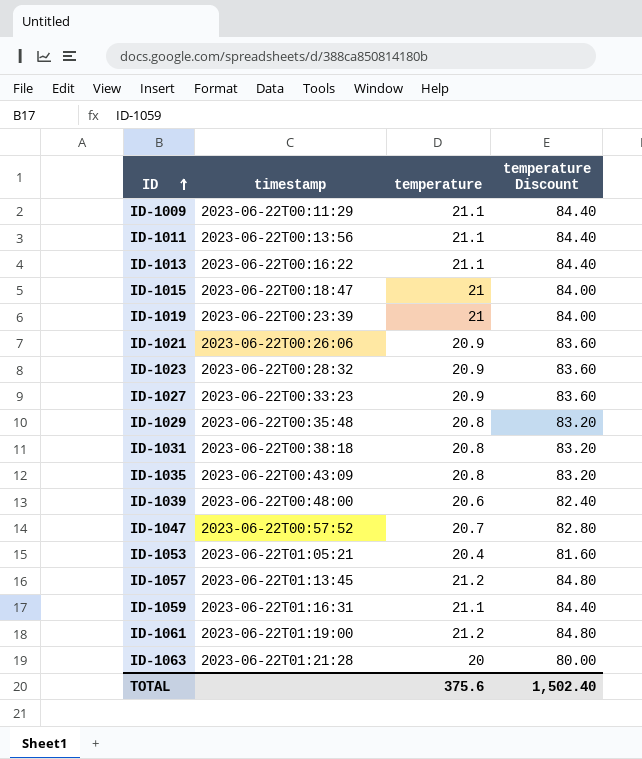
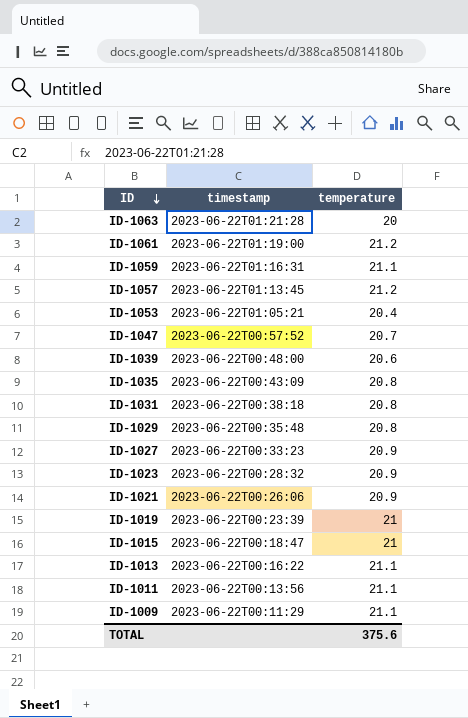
row order: ID ascending -> ID descending
column temperature Discount | formula: [temperature] * 4 -> none

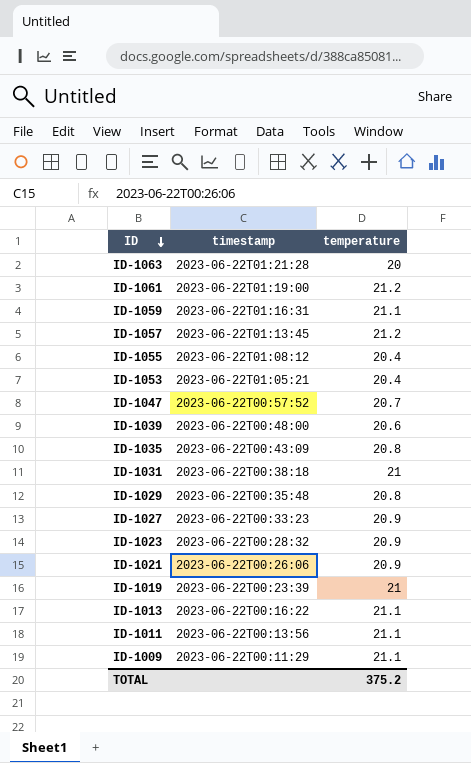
row ID-1015: 2023-06-22T00:18:47 | 21 -> none
row ID-1055: none -> 2023-06-22T01:08:12 | 20.4
ID-1031 | temperature: 20.8 -> 21
TOTAL | temperature: 375.6 -> 375.2

